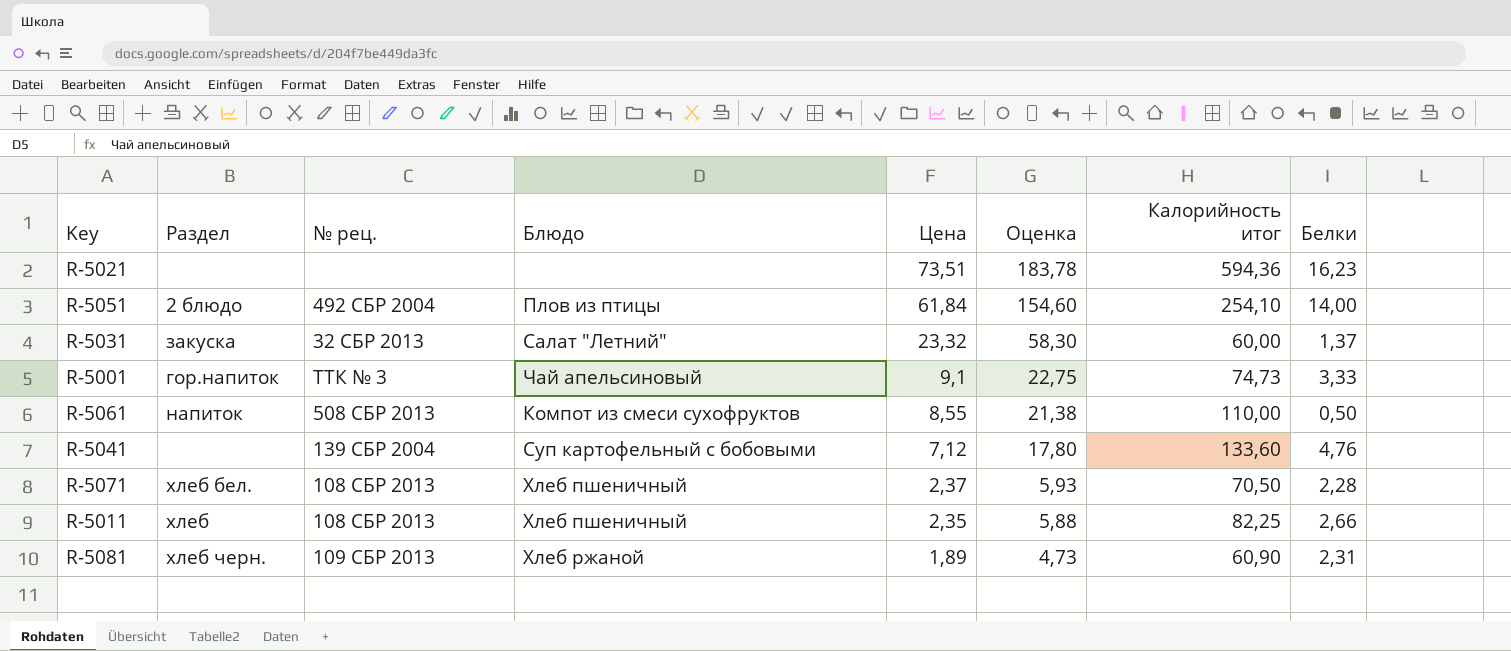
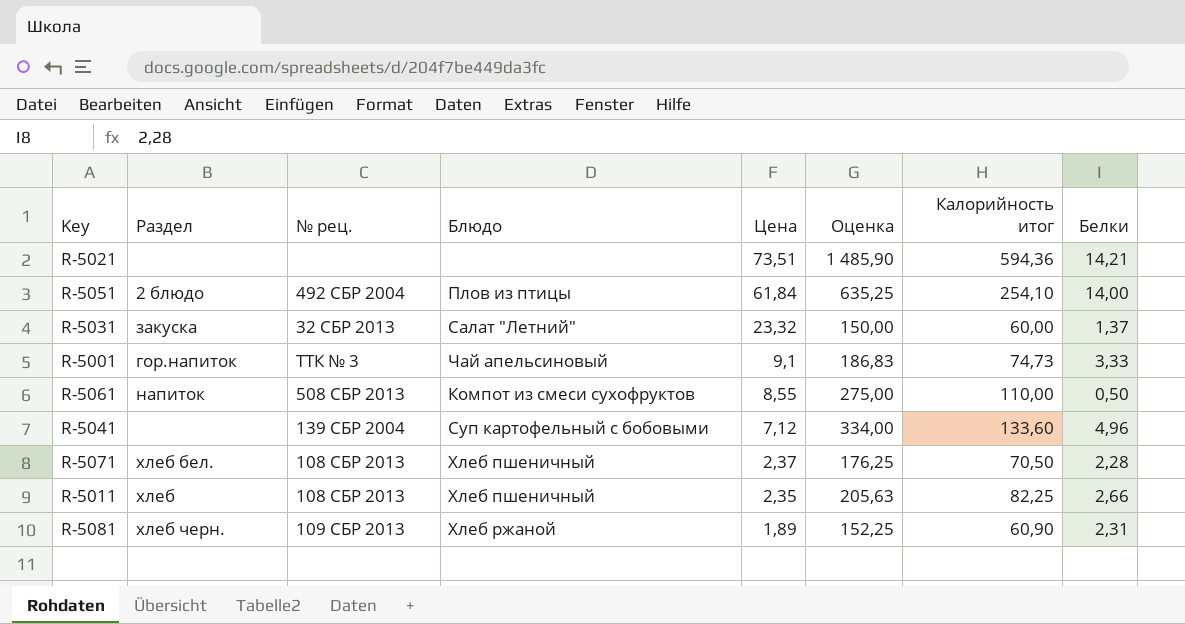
column Оценка | formula: [Цена] * 2,5 -> [Калорийность итог] * 2,5
R-5021 | Белки: 16,23 -> 14,21
R-5041 | Белки: 4,76 -> 4,96

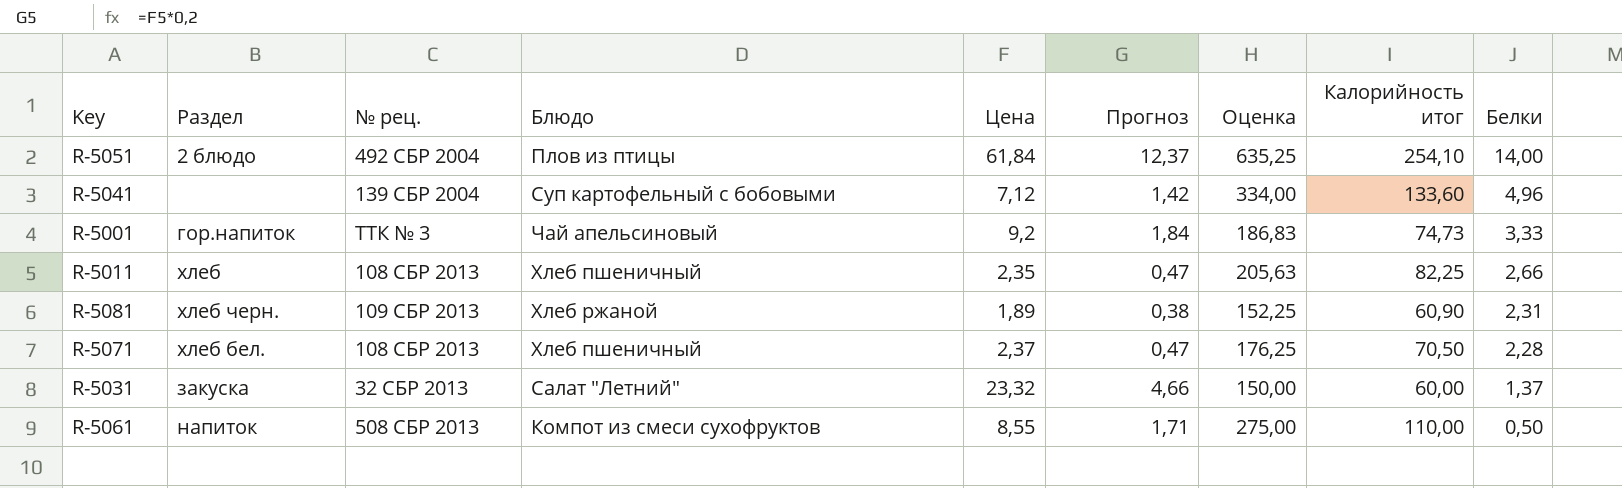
row order: Цена descending -> Белки descending
column Прогноз | formula: none -> [Цена] * 0,2
row R-5021: none | none | none | 73,51 | 1 485,90 | 594,36 | 14,21 -> none
R-5001 | Цена: 9,1 -> 9,2

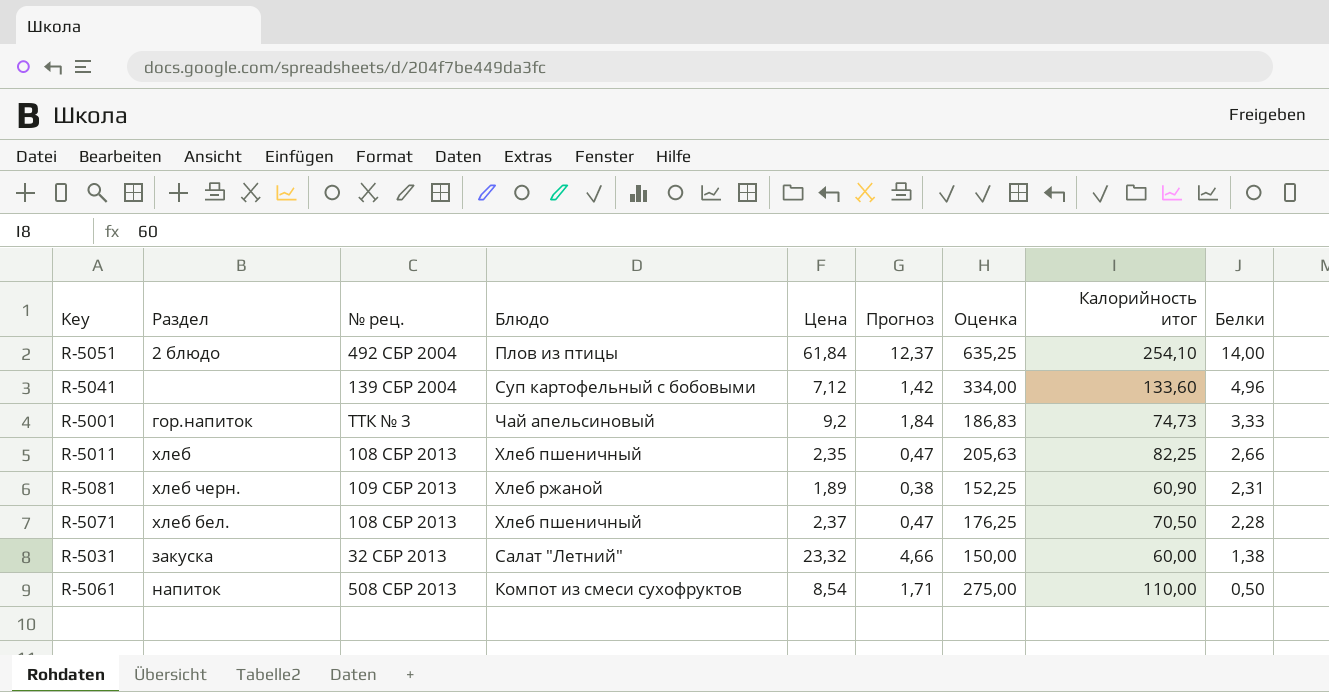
R-5031 | Белки: 1,37 -> 1,38
R-5061 | Цена: 8,55 -> 8,54

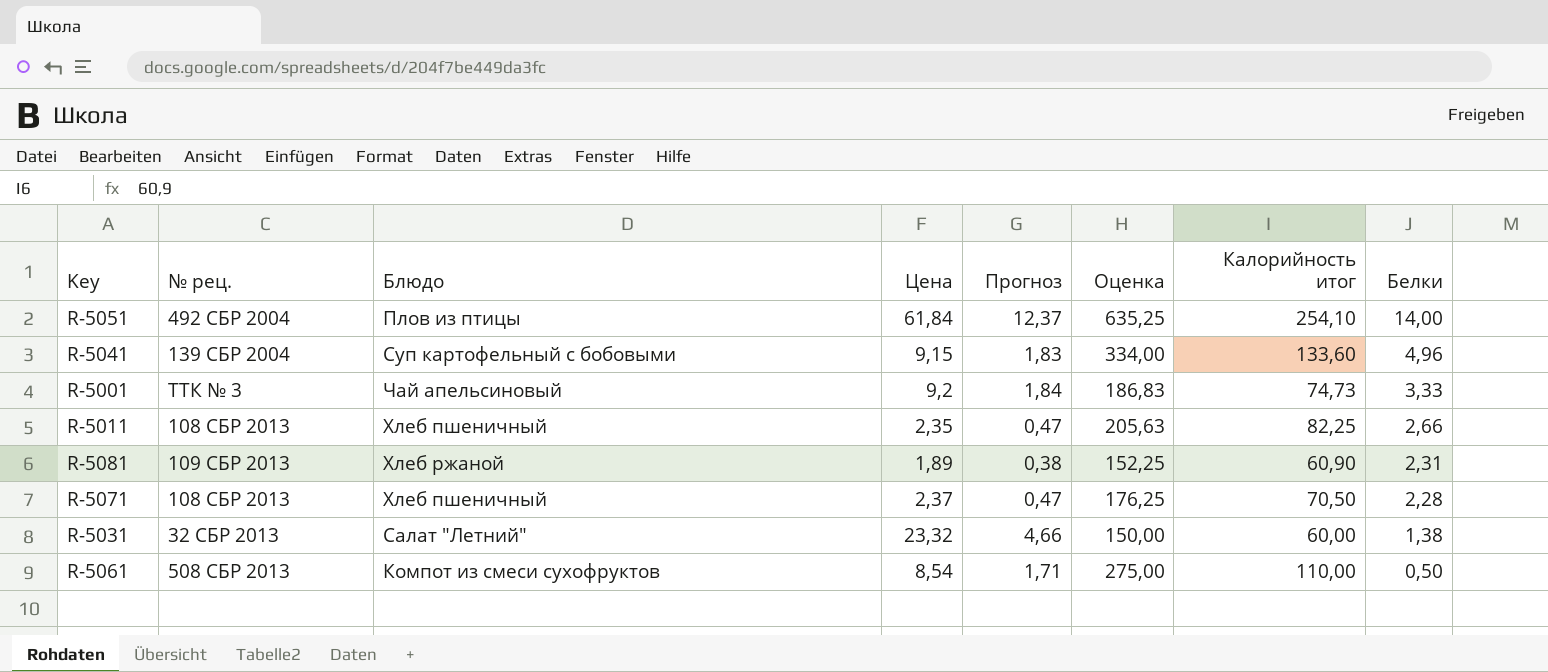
column Раздел | position: 2 -> none
R-5041 | Цена: 7,12 -> 9,15
R-5041 | Прогноз: 1,42 -> 1,83

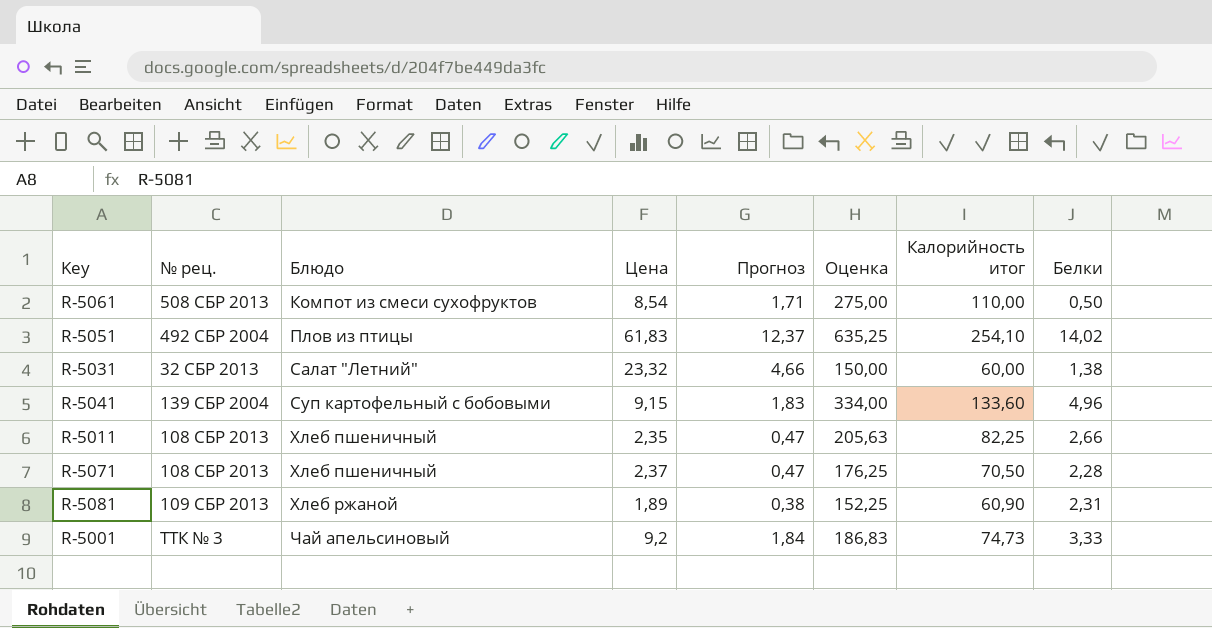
row order: Белки descending -> Блюдо ascending
R-5051 | Цена: 61,84 -> 61,83
R-5051 | Белки: 14,00 -> 14,02

